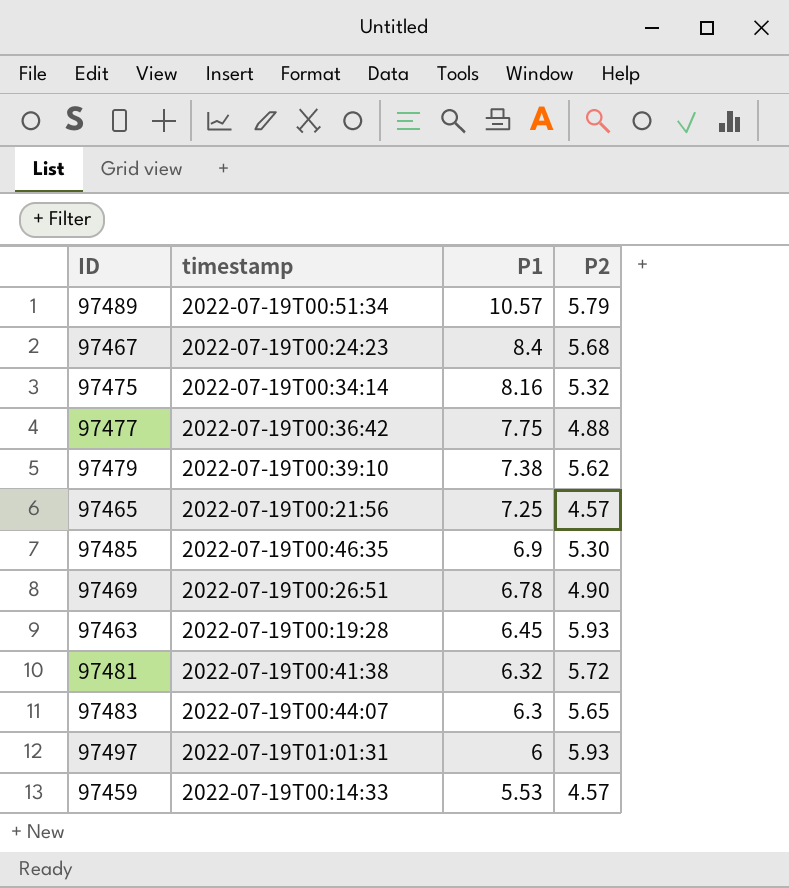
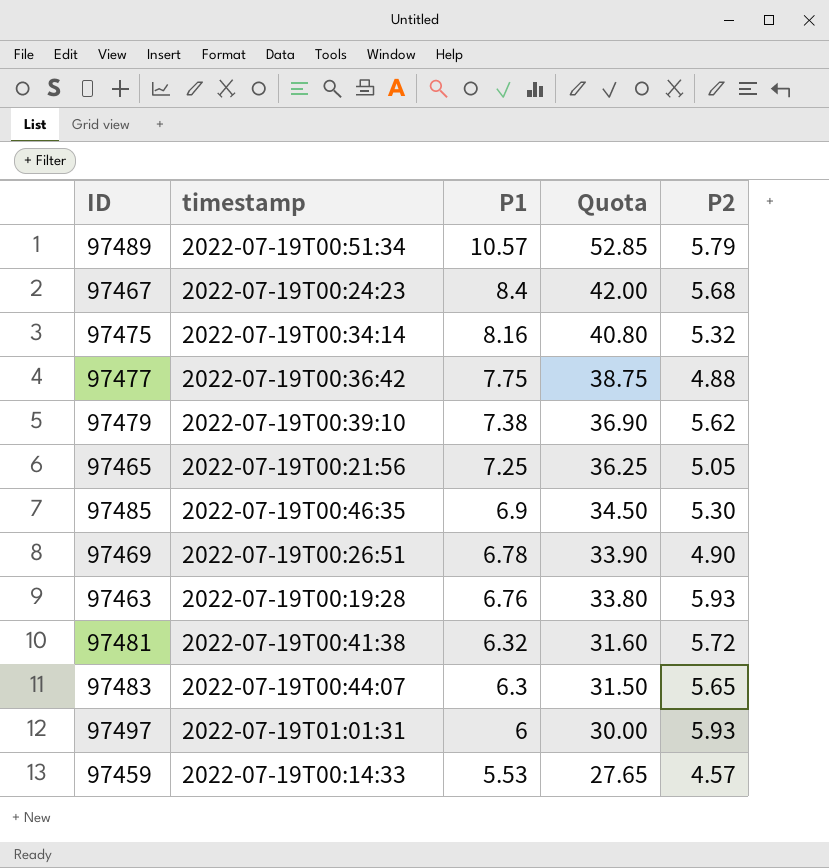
column Quota | formula: none -> [P1] * 5
97465 | P2: 4.57 -> 5.05
97463 | P1: 6.45 -> 6.76

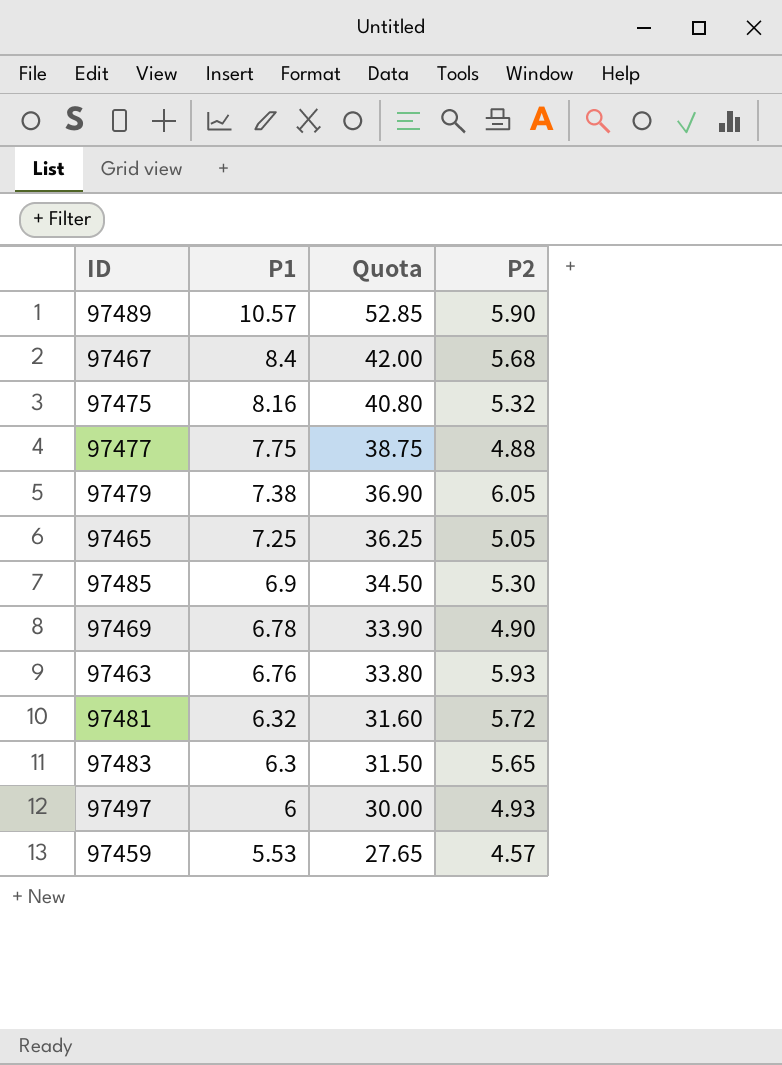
column timestamp | position: 2 -> none
97489 | P2: 5.79 -> 5.90
97479 | P2: 5.62 -> 6.05
97497 | P2: 5.93 -> 4.93

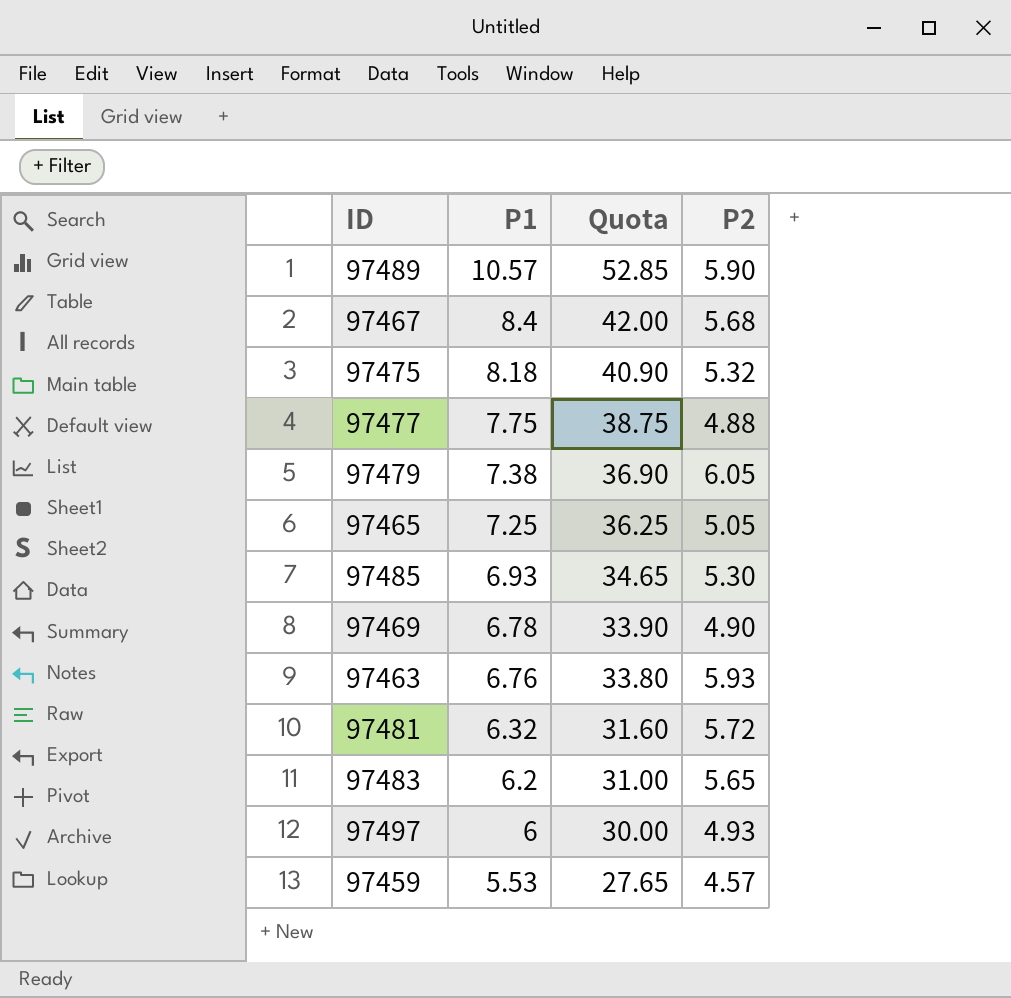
97475 | P1: 8.16 -> 8.18
97475 | Quota: 40.80 -> 40.90
97485 | P1: 6.9 -> 6.93
97485 | Quota: 34.50 -> 34.65
97483 | P1: 6.3 -> 6.2
97483 | Quota: 31.50 -> 31.00

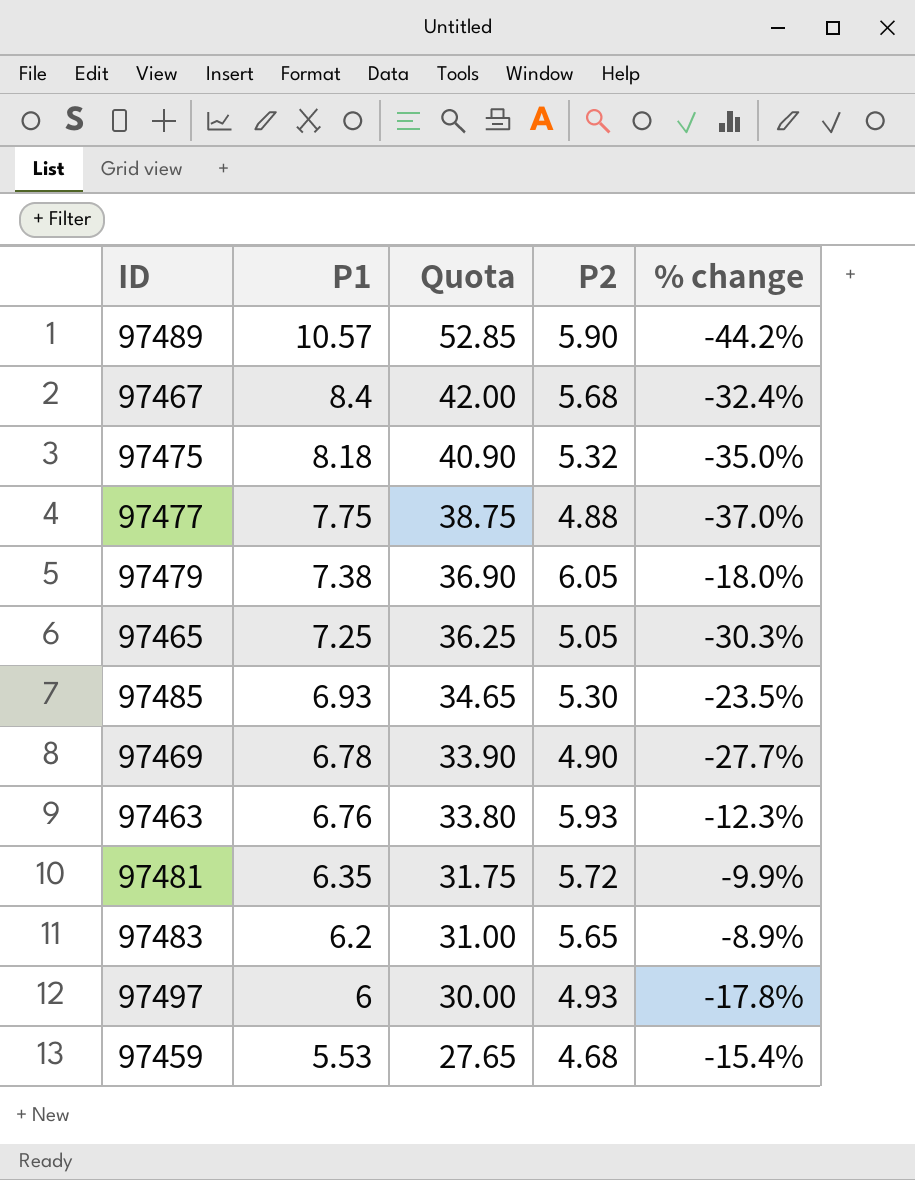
column % change | formula: none -> ([P2] - [P1]) / [P1]
97481 | P1: 6.32 -> 6.35
97481 | Quota: 31.60 -> 31.75
97459 | P2: 4.57 -> 4.68

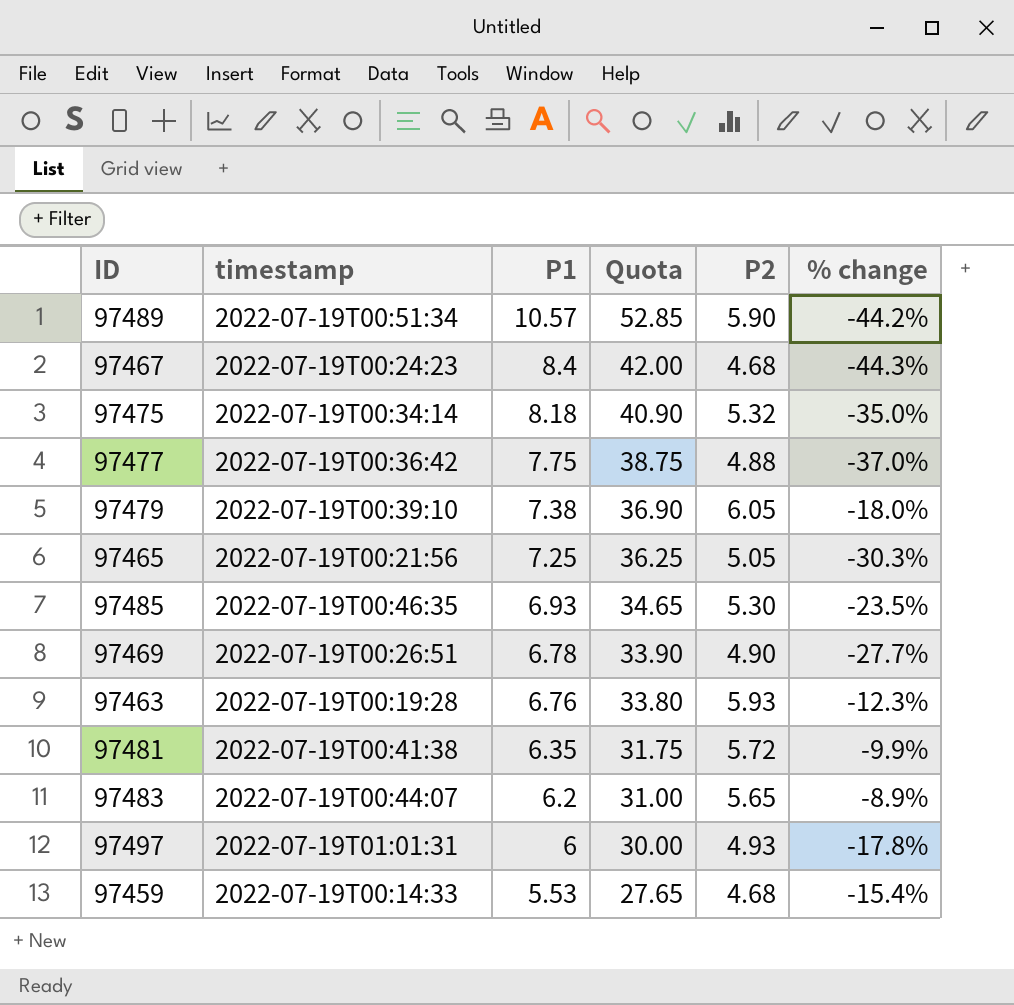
column timestamp | position: none -> 2
97467 | P2: 5.68 -> 4.68
97467 | % change: -32.4% -> -44.3%

